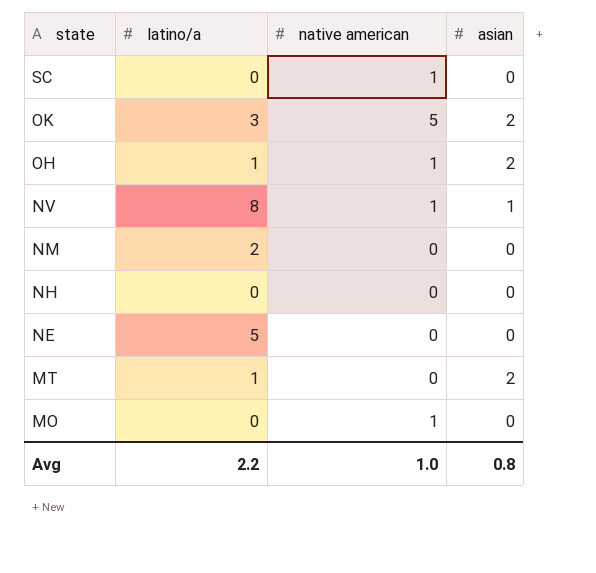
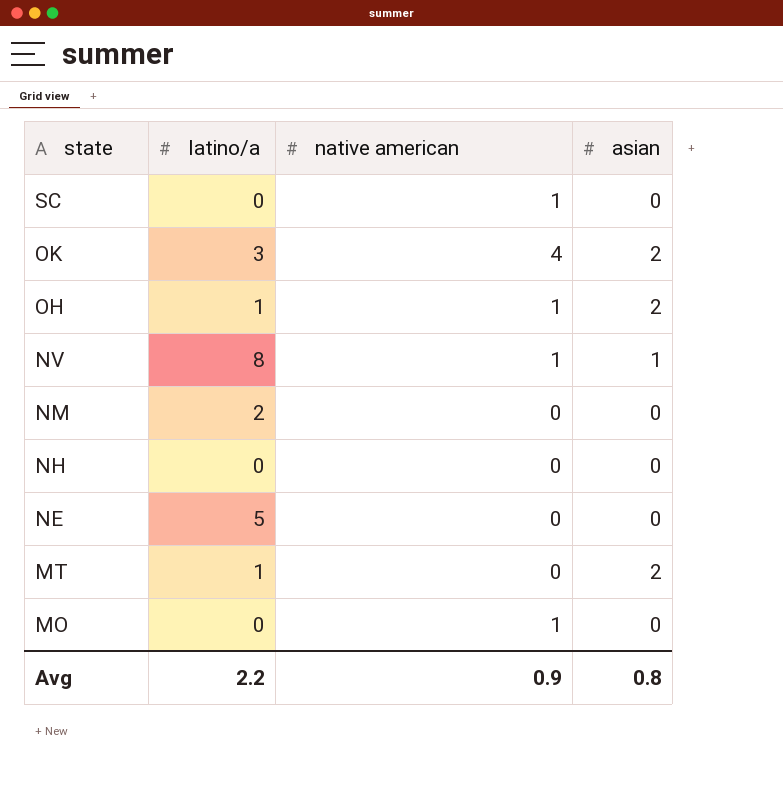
OK | native american: 5 -> 4
Avg | native american: 1.0 -> 0.9

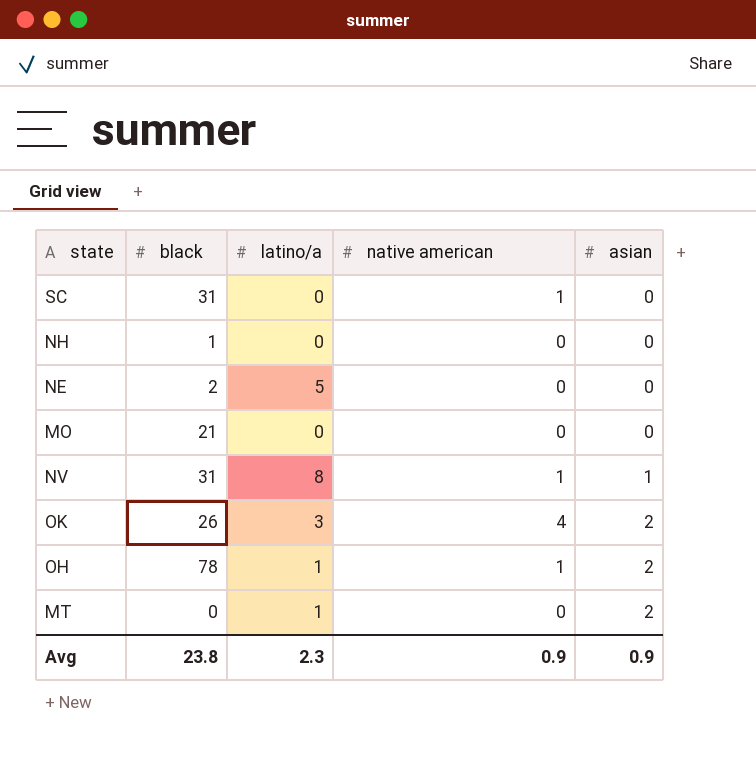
row order: state descending -> asian ascending
column black | position: none -> 2
row NM: 2 | 0 | 0 -> none
MO | native american: 1 -> 0
Avg | latino/a: 2.2 -> 2.3
Avg | asian: 0.8 -> 0.9

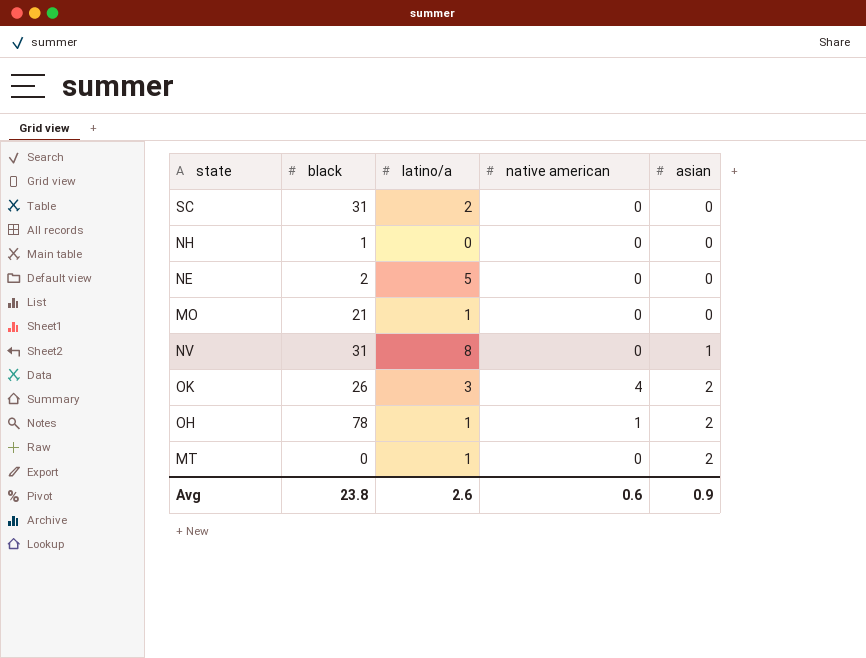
SC | latino/a: 0 -> 2
SC | native american: 1 -> 0
MO | latino/a: 0 -> 1
NV | native american: 1 -> 0
Avg | latino/a: 2.3 -> 2.6
Avg | native american: 0.9 -> 0.6

